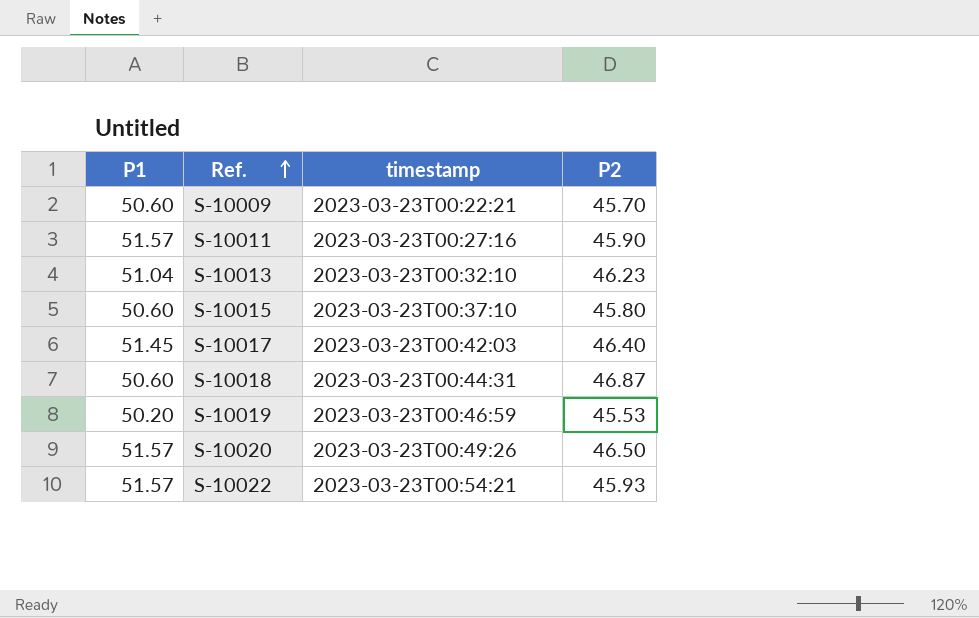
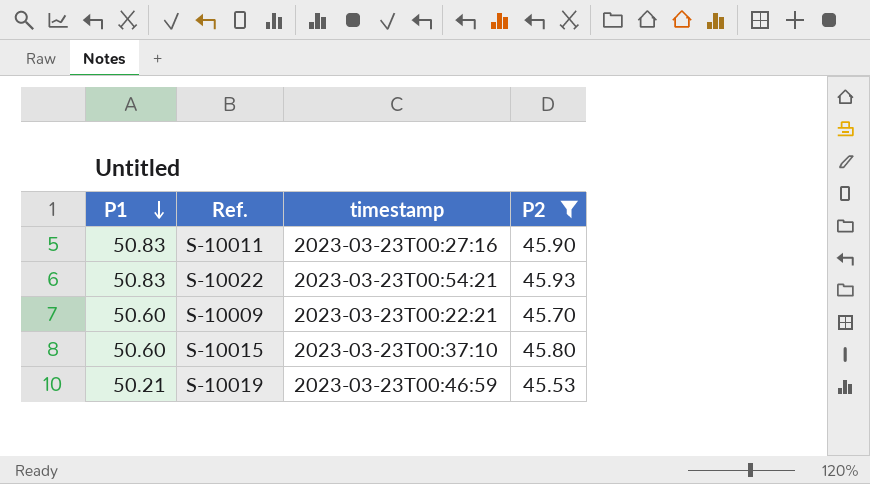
filter: none -> P2 <= 45.93
row order: Ref. ascending -> P1 descending
S-10011 | P1: 51.57 -> 50.83
S-10022 | P1: 51.57 -> 50.83
S-10019 | P1: 50.20 -> 50.21

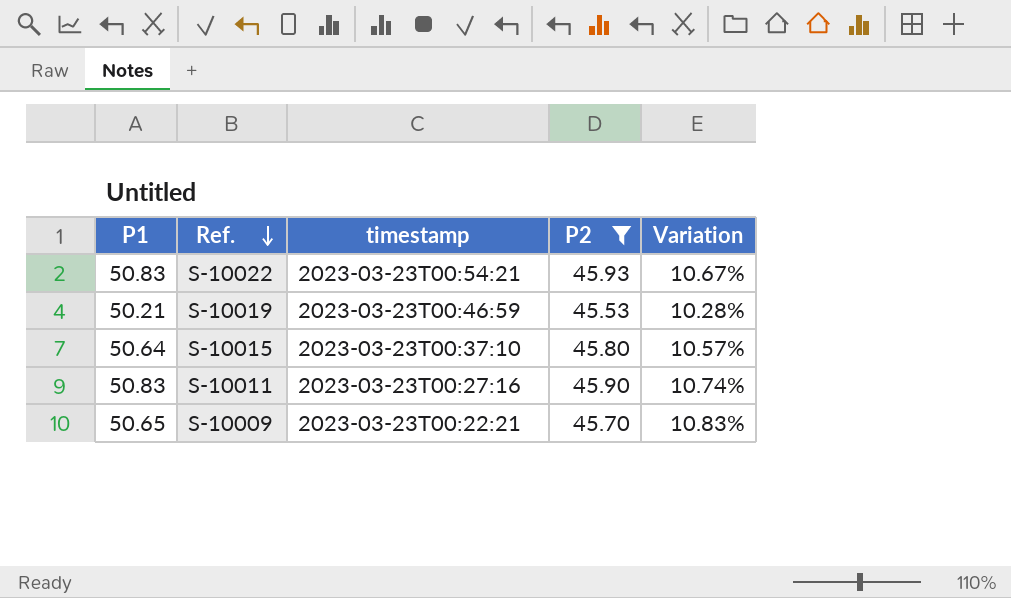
row order: P1 descending -> Ref. descending
column Variation | formula: none -> ([P1] - [P2]) / [P2]
S-10015 | P1: 50.60 -> 50.64
S-10009 | P1: 50.60 -> 50.65

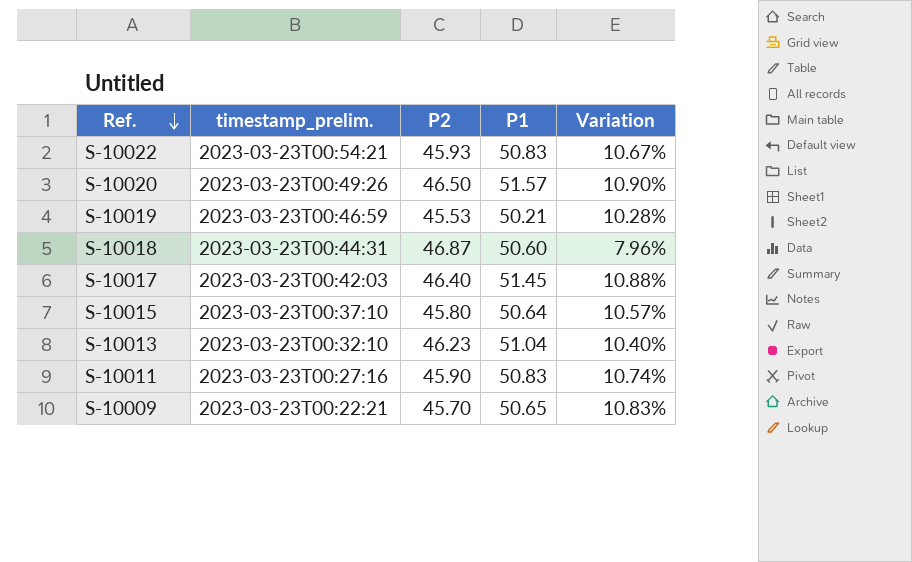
filter: P2 <= 45.93 -> none
column name: timestamp -> timestamp_prelim.
column P1 | position: 1 -> 4

